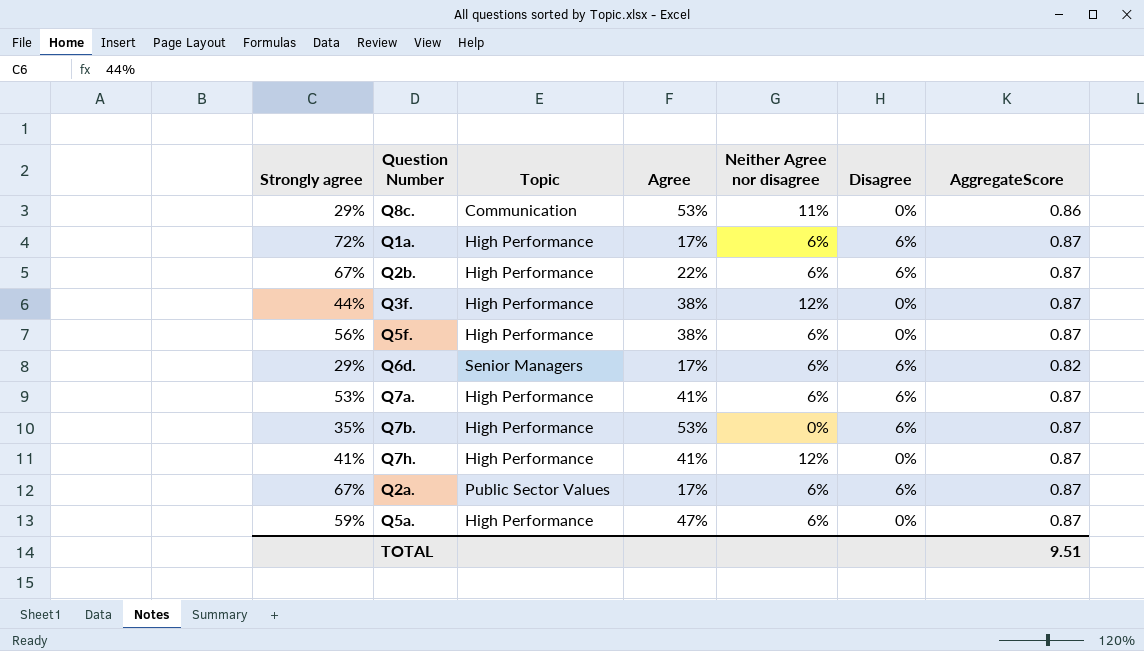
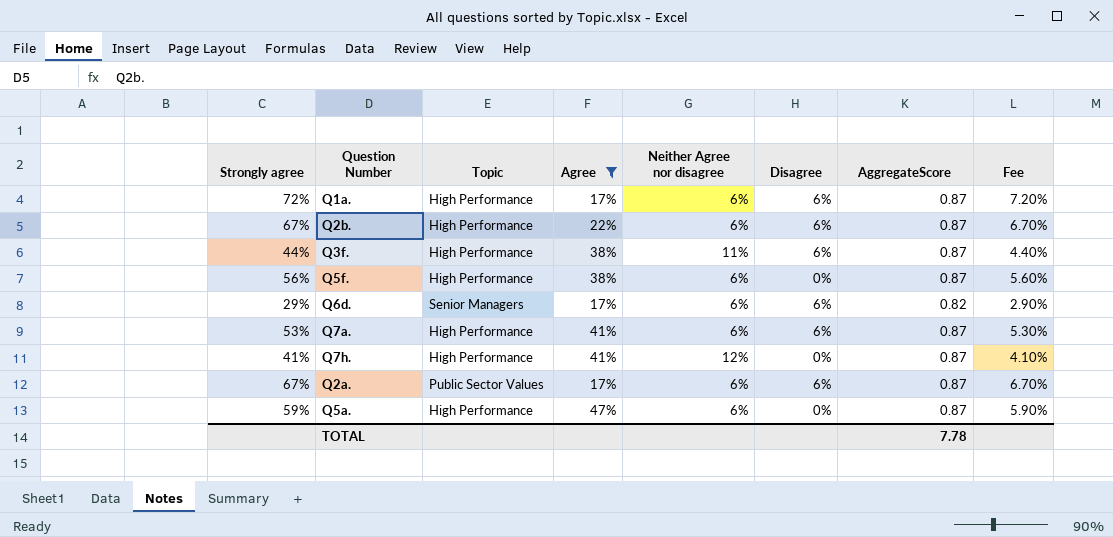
filter: none -> Agree != 53%
column Fee | formula: none -> [Strongly agree] * 0.1
Q3f. | Neither Agree nor disagree: 12% -> 11%
Q3f. | Disagree: 0% -> 6%
TOTAL | AggregateScore: 9.51 -> 7.78

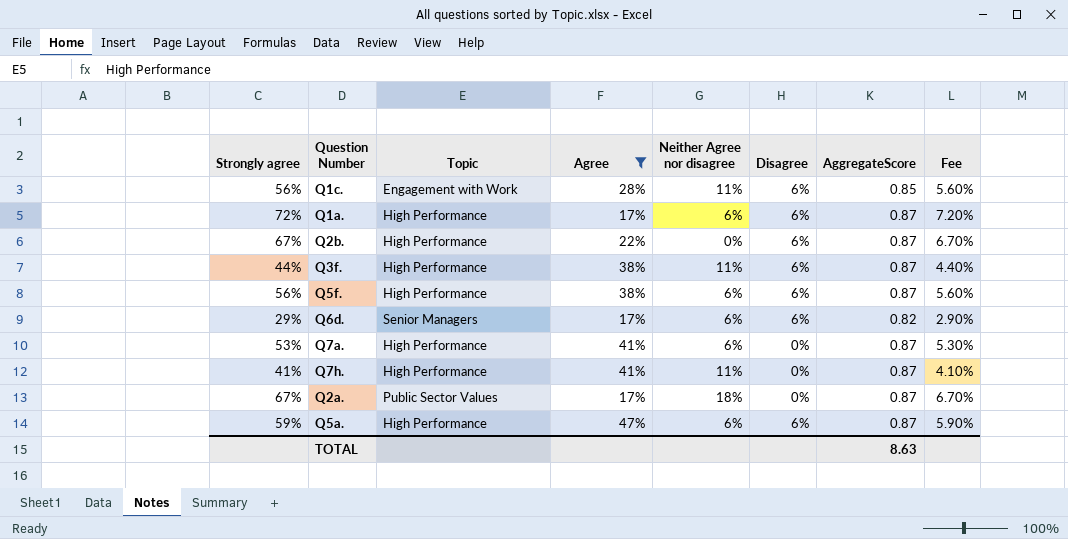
row Q1c.: none -> 56% | Engagement with Work | 28% | 11% | 6% | 0.85 | 5.60%
Q2b. | Neither Agree nor disagree: 6% -> 0%
Q5f. | Disagree: 0% -> 6%
Q7a. | Disagree: 6% -> 0%
Q7h. | Neither Agree nor disagree: 12% -> 11%
Q2a. | Neither Agree nor disagree: 6% -> 18%
Q2a. | Disagree: 6% -> 0%
Q5a. | Disagree: 0% -> 6%
TOTAL | AggregateScore: 7.78 -> 8.63

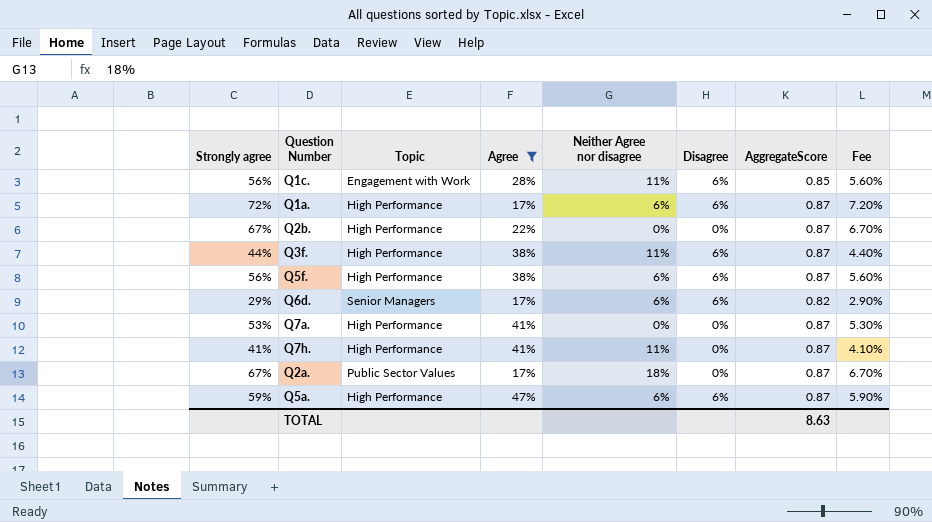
Q2b. | Disagree: 6% -> 0%
Q7a. | Neither Agree nor disagree: 6% -> 0%

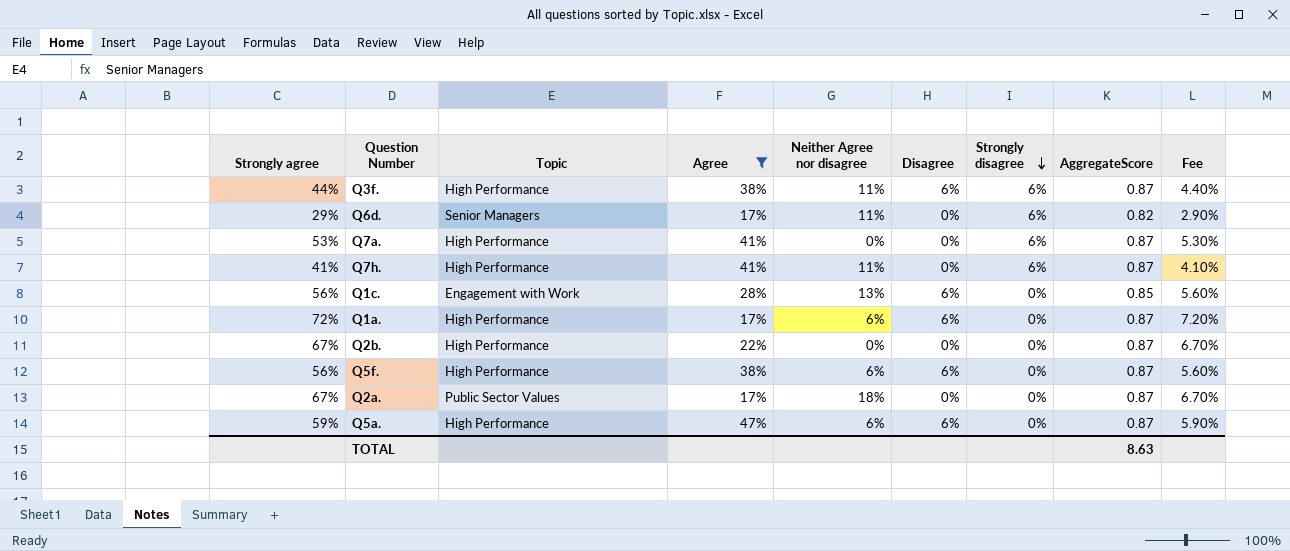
row order: none -> Strongly disagree descending
column Strongly disagree | position: none -> 7
Q6d. | Neither Agree nor disagree: 6% -> 11%
Q6d. | Disagree: 6% -> 0%
Q1c. | Neither Agree nor disagree: 11% -> 13%

